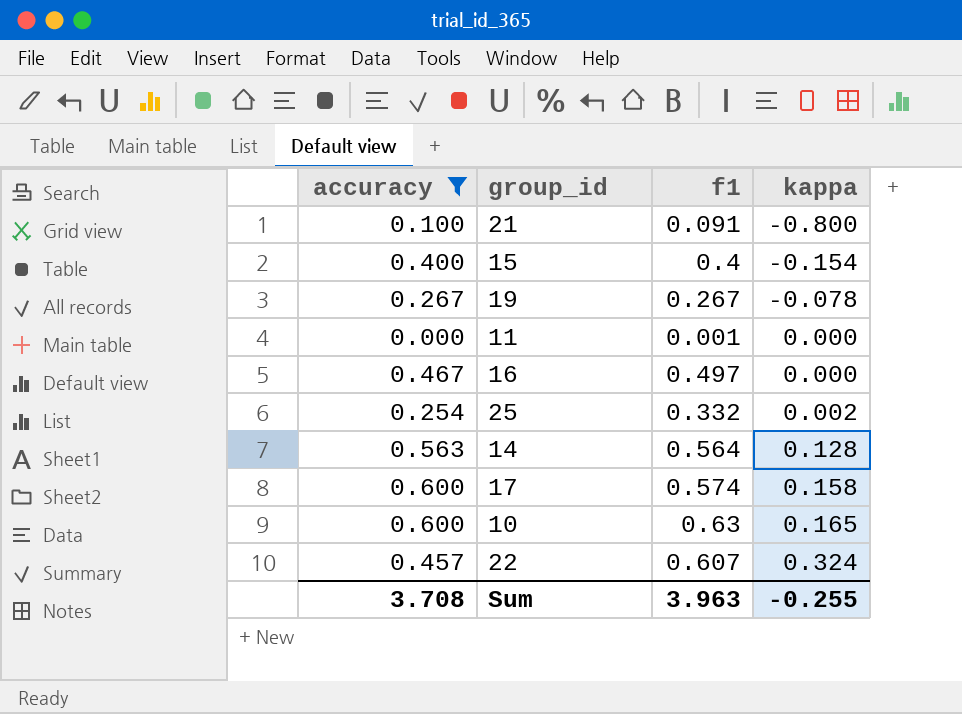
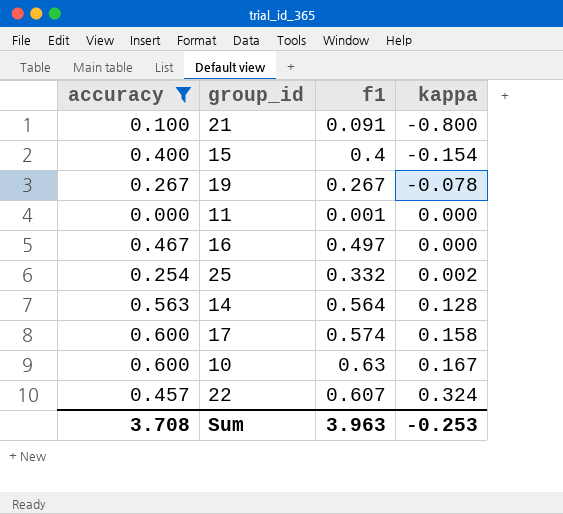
10 | kappa: 0.165 -> 0.167
Sum | kappa: -0.255 -> -0.253

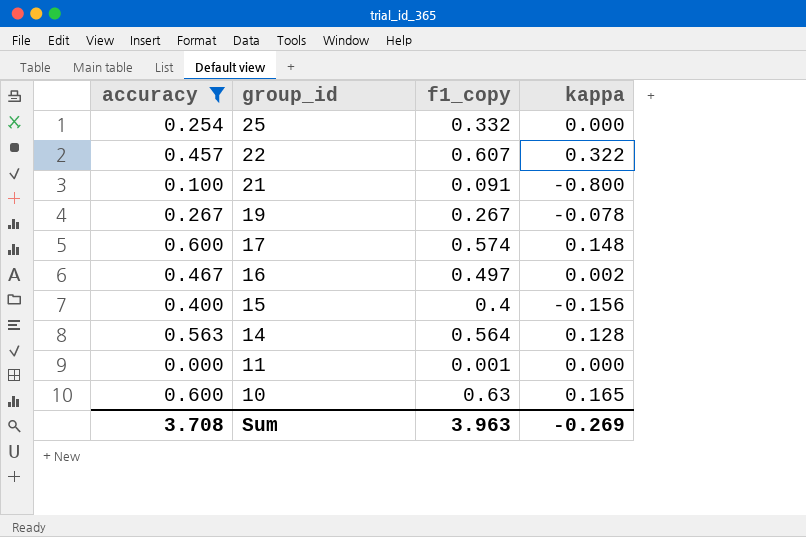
row order: kappa ascending -> group_id descending
column name: f1 -> f1_copy
25 | kappa: 0.002 -> 0.000
22 | kappa: 0.324 -> 0.322
17 | kappa: 0.158 -> 0.148
16 | kappa: 0.000 -> 0.002
15 | kappa: -0.154 -> -0.156
10 | kappa: 0.167 -> 0.165
Sum | kappa: -0.253 -> -0.269

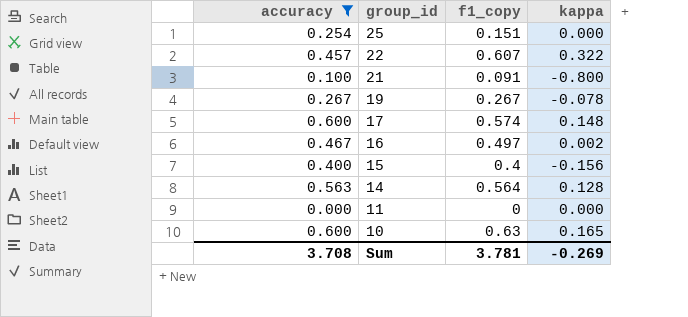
25 | f1_copy: 0.332 -> 0.151
11 | f1_copy: 0.001 -> 0
Sum | f1_copy: 3.963 -> 3.781

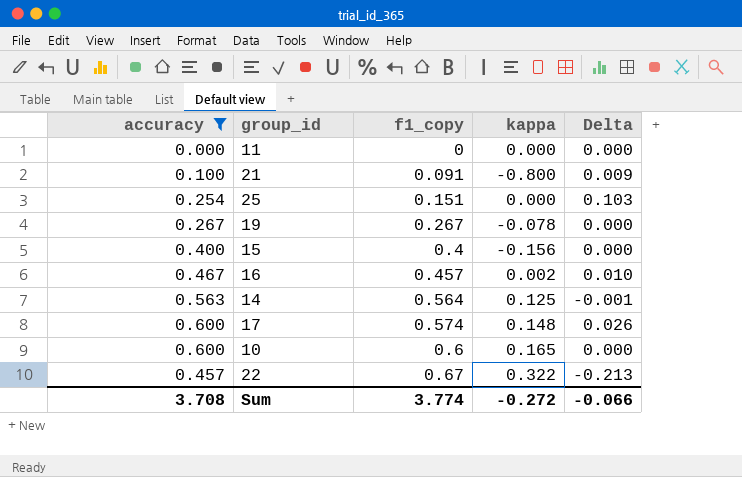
row order: group_id descending -> f1_copy ascending
column Delta | formula: none -> [accuracy] - [f1_copy]
16 | f1_copy: 0.497 -> 0.457
14 | kappa: 0.128 -> 0.125
10 | f1_copy: 0.63 -> 0.6
22 | f1_copy: 0.607 -> 0.67
Sum | f1_copy: 3.781 -> 3.774
Sum | kappa: -0.269 -> -0.272

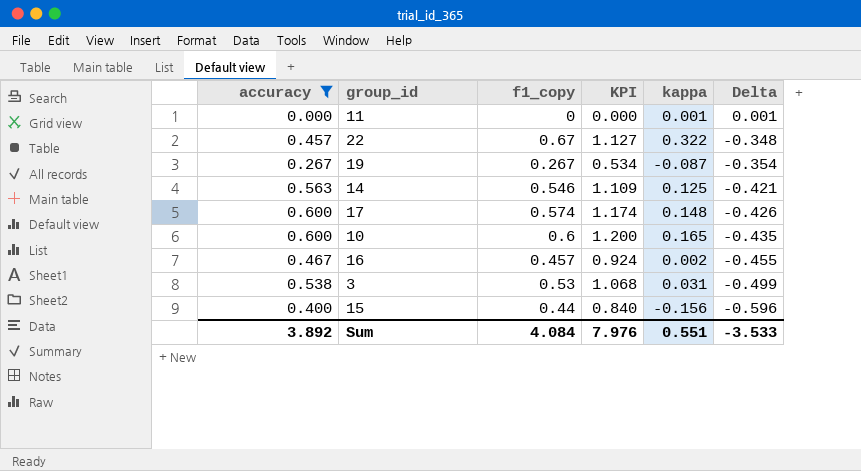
row order: f1_copy ascending -> Delta descending
column KPI | formula: none -> [accuracy] + [f1_copy]
column Delta | formula: [accuracy] - [f1_copy] -> [kappa] - [f1_copy]
row 21: 0.100 | 0.091 | -0.800 | 0.009 -> none
row 25: 0.254 | 0.151 | 0.000 | 0.103 -> none
11 | kappa: 0.000 -> 0.001
19 | kappa: -0.078 -> -0.087
14 | f1_copy: 0.564 -> 0.546
row 3: none -> 0.538 | 0.53 | 1.068 | 0.031 | -0.499
15 | f1_copy: 0.4 -> 0.44
Sum | accuracy: 3.708 -> 3.892
Sum | f1_copy: 3.774 -> 4.084
Sum | kappa: -0.272 -> 0.551
Sum | Delta: -0.066 -> -3.533

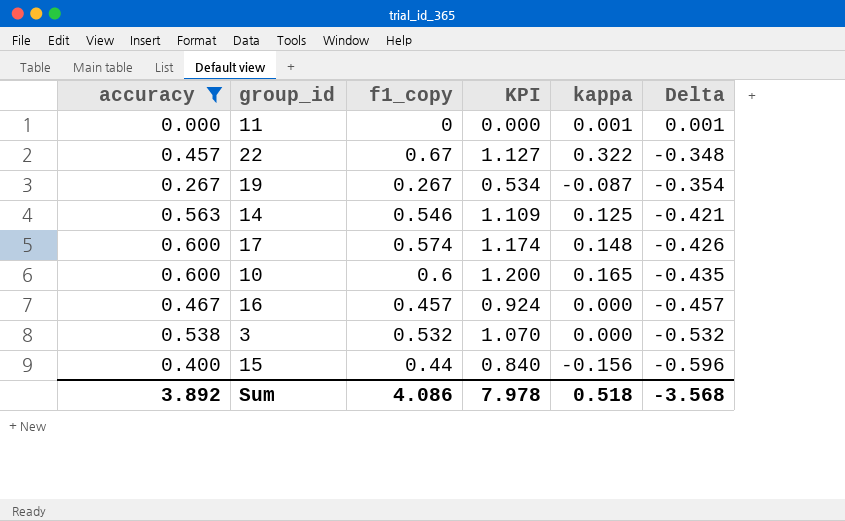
16 | kappa: 0.002 -> 0.000
16 | Delta: -0.455 -> -0.457
3 | f1_copy: 0.53 -> 0.532
3 | KPI: 1.068 -> 1.070
3 | kappa: 0.031 -> 0.000
3 | Delta: -0.499 -> -0.532
Sum | f1_copy: 4.084 -> 4.086
Sum | KPI: 7.976 -> 7.978
Sum | kappa: 0.551 -> 0.518
Sum | Delta: -3.533 -> -3.568

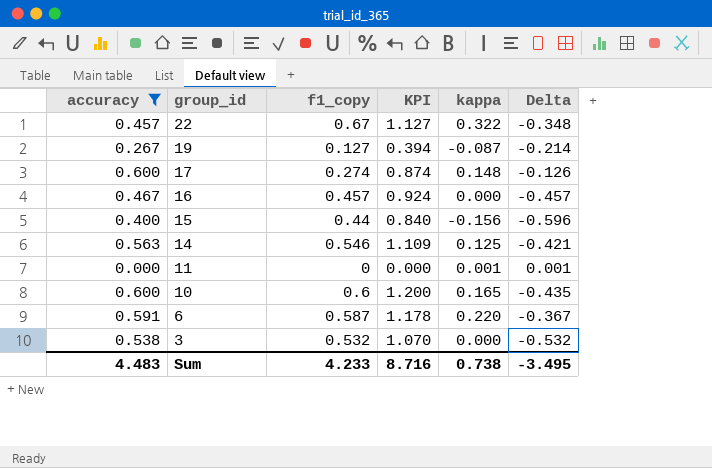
row order: Delta descending -> group_id descending
19 | f1_copy: 0.267 -> 0.127
19 | KPI: 0.534 -> 0.394
19 | Delta: -0.354 -> -0.214
17 | f1_copy: 0.574 -> 0.274
17 | KPI: 1.174 -> 0.874
17 | Delta: -0.426 -> -0.126
row 6: none -> 0.591 | 0.587 | 1.178 | 0.220 | -0.367
Sum | accuracy: 3.892 -> 4.483
Sum | f1_copy: 4.086 -> 4.233
Sum | KPI: 7.978 -> 8.716
Sum | kappa: 0.518 -> 0.738
Sum | Delta: -3.568 -> -3.495

